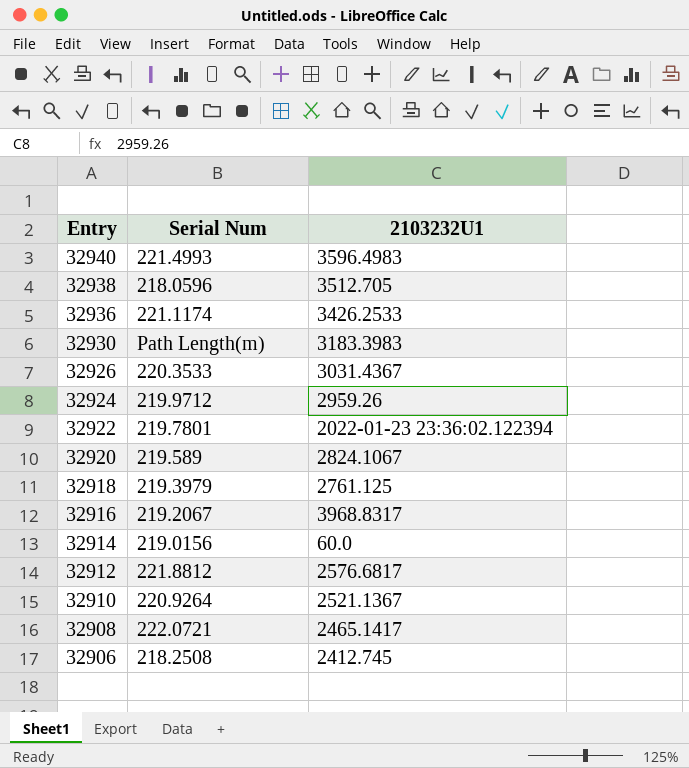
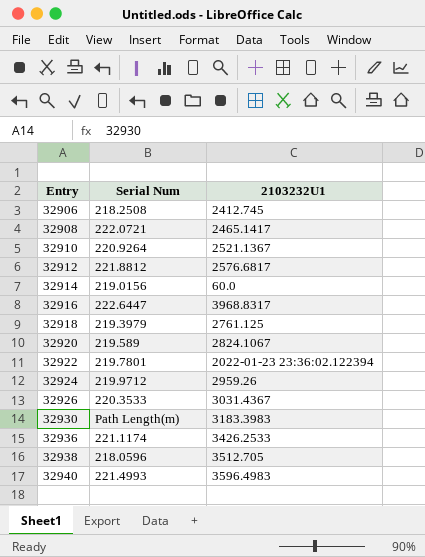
row order: Entry descending -> Entry ascending
32916 | Serial Num: 219.2067 -> 222.6447

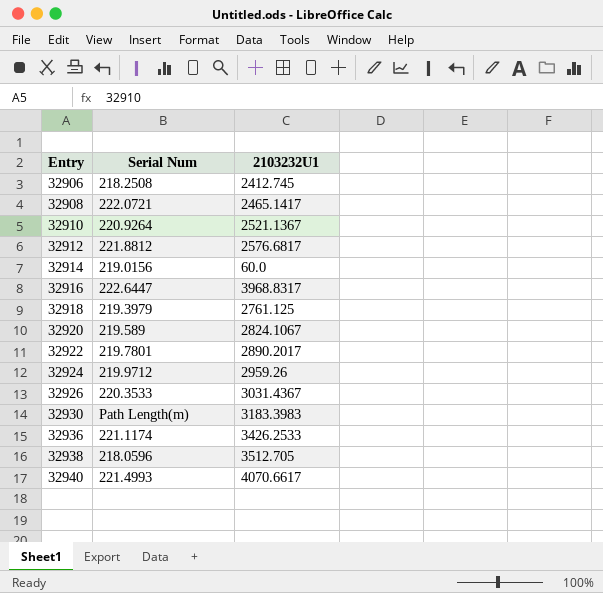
32922 | 2103232U1: 2022-01-23 23:36:02.122394 -> 2890.2017
32940 | 2103232U1: 3596.4983 -> 4070.6617

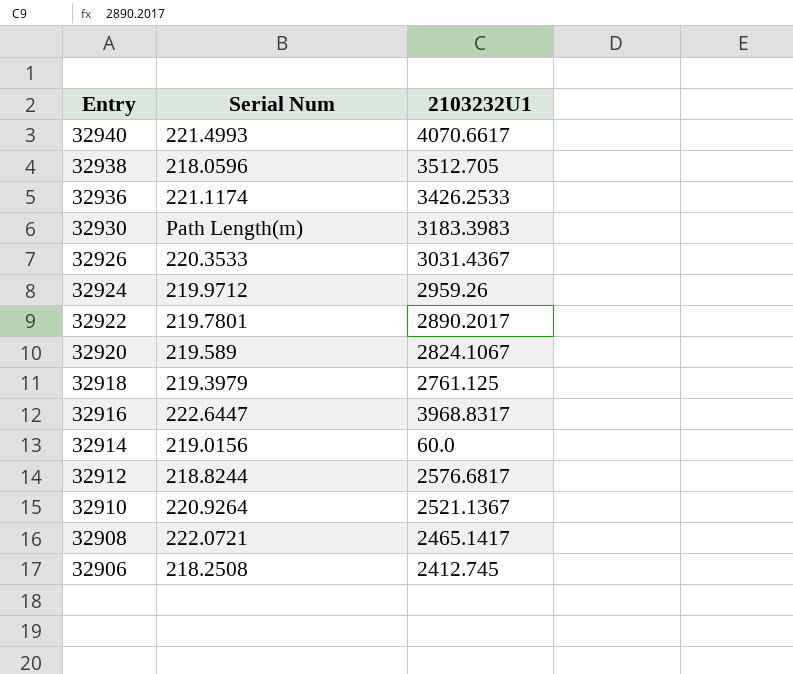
row order: Entry ascending -> Entry descending
32912 | Serial Num: 221.8812 -> 218.8244

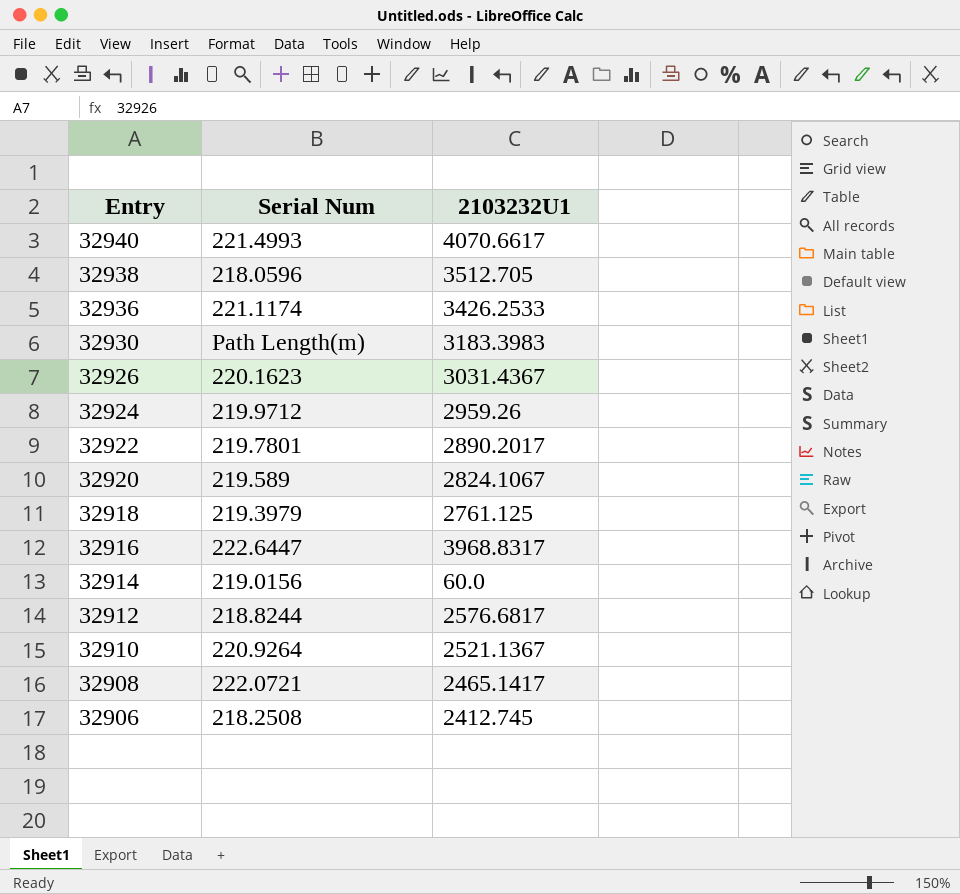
32926 | Serial Num: 220.3533 -> 220.1623

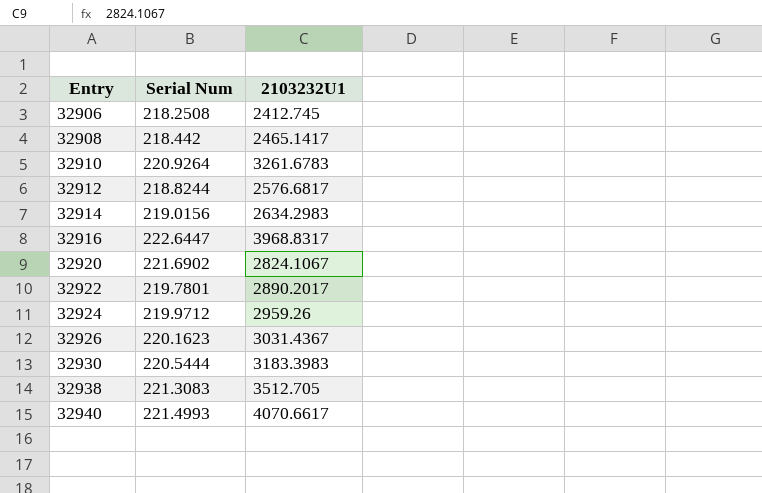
row order: Entry descending -> Entry ascending
row 32936: 221.1174 | 3426.2533 -> none
row 32918: 219.3979 | 2761.125 -> none
32908 | Serial Num: 222.0721 -> 218.442
32910 | 2103232U1: 2521.1367 -> 3261.6783
32914 | 2103232U1: 60.0 -> 2634.2983
32920 | Serial Num: 219.589 -> 221.6902
32930 | Serial Num: Path Length(m) -> 220.5444
32938 | Serial Num: 218.0596 -> 221.3083

